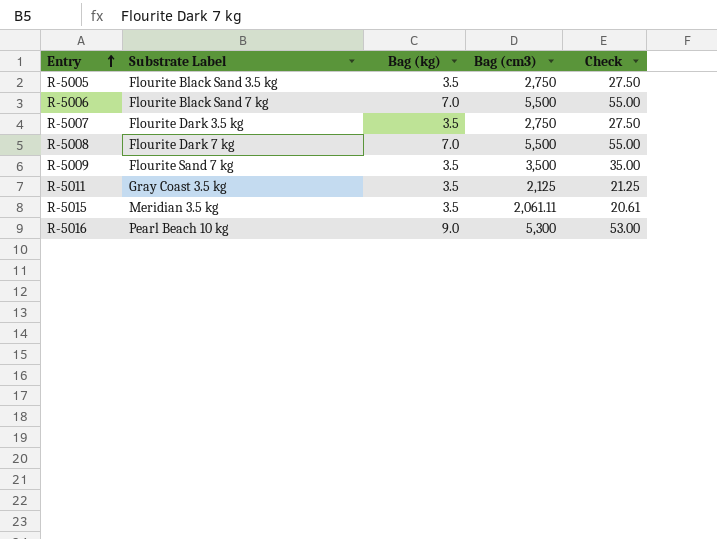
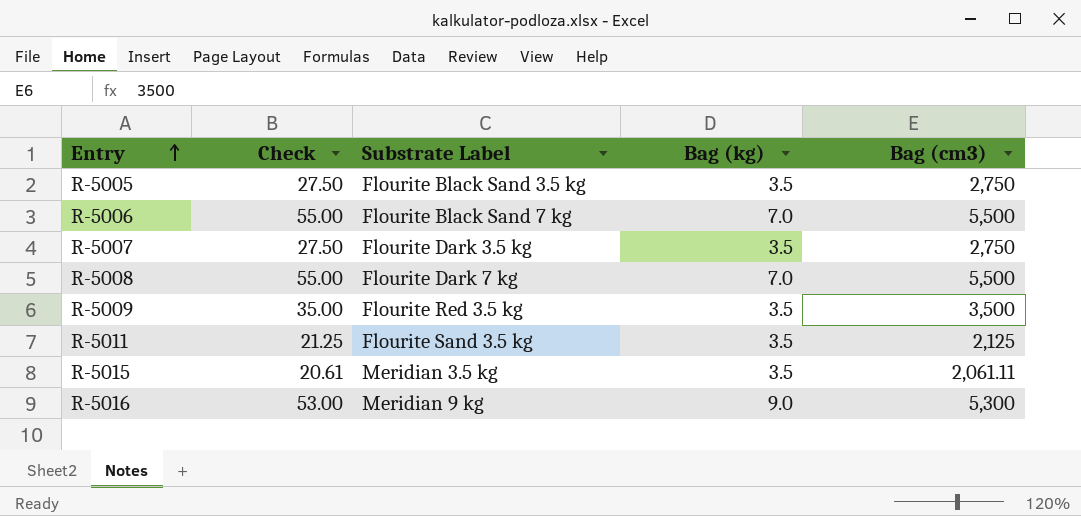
column Check | position: 5 -> 2
R-5009 | Substrate Label: Flourite Sand 7 kg -> Flourite Red 3.5 kg
R-5011 | Substrate Label: Gray Coast 3.5 kg -> Flourite Sand 3.5 kg
R-5016 | Substrate Label: Pearl Beach 10 kg -> Meridian 9 kg

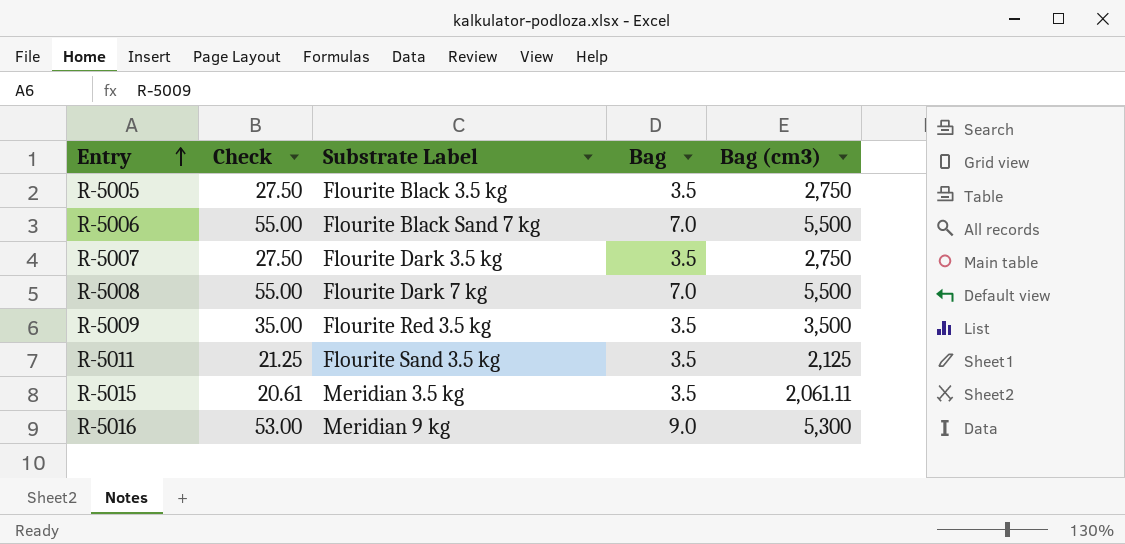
column name: Bag (kg) -> Bag
R-5005 | Substrate Label: Flourite Black Sand 3.5 kg -> Flourite Black 3.5 kg

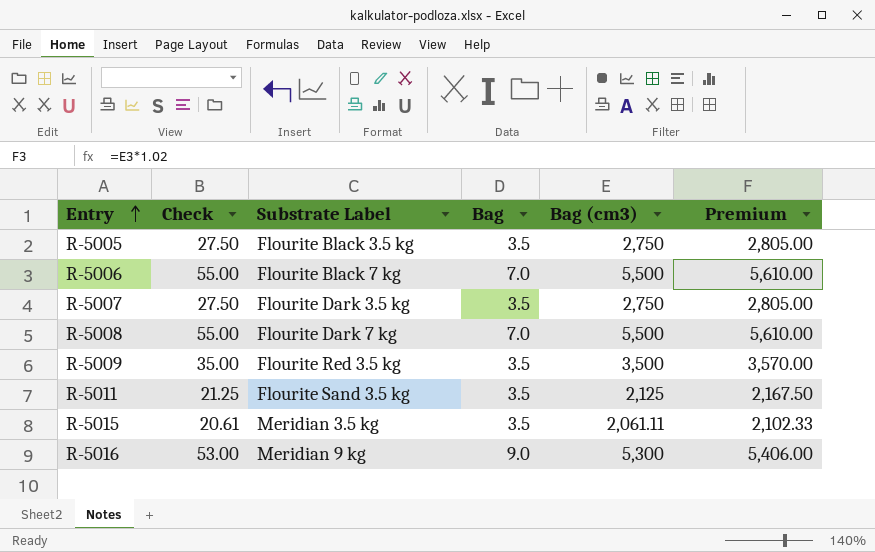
column Premium | formula: none -> [Bag (cm3)] * 1.02
R-5006 | Substrate Label: Flourite Black Sand 7 kg -> Flourite Black 7 kg

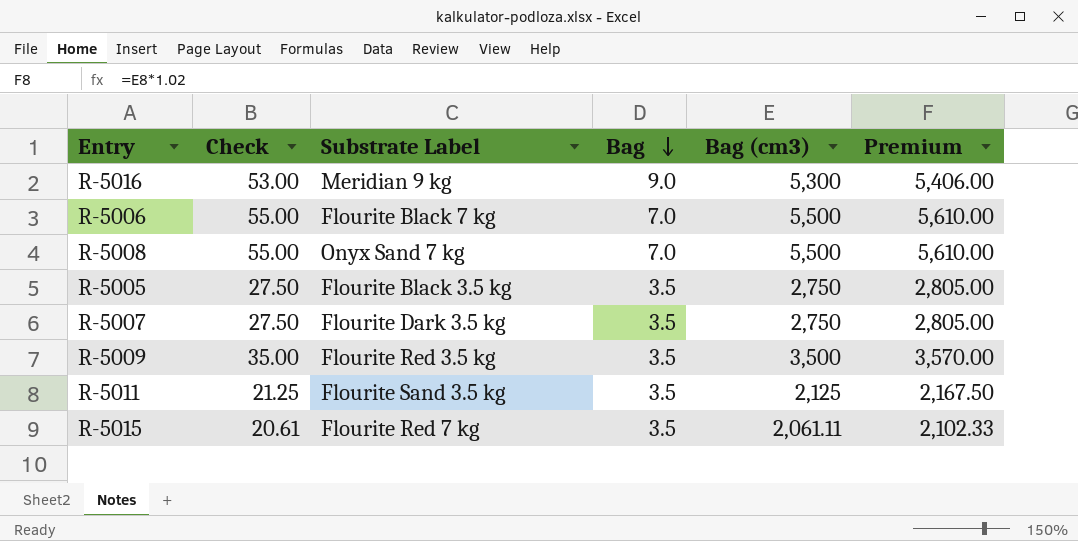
row order: Entry ascending -> Bag descending
R-5008 | Substrate Label: Flourite Dark 7 kg -> Onyx Sand 7 kg
R-5015 | Substrate Label: Meridian 3.5 kg -> Flourite Red 7 kg

